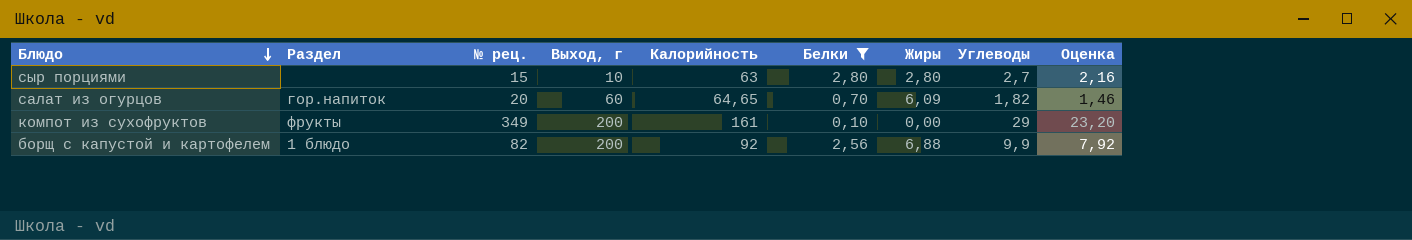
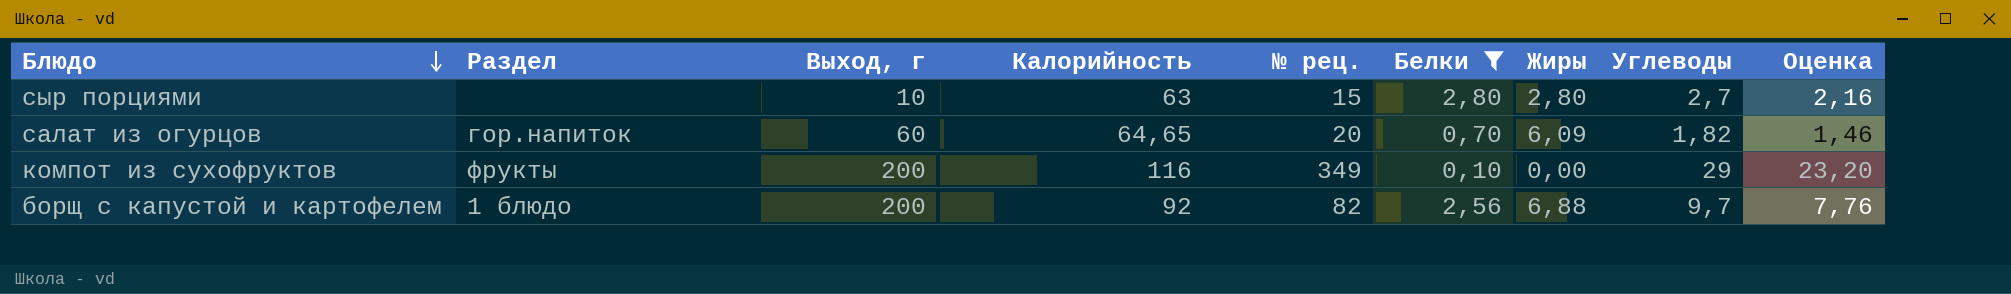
column № рец. | position: 3 -> 5
компот из сухофруктов | Калорийность: 161 -> 116
борщ с капустой и картофелем | Углеводы: 9,9 -> 9,7
борщ с капустой и картофелем | Оценка: 7,92 -> 7,76

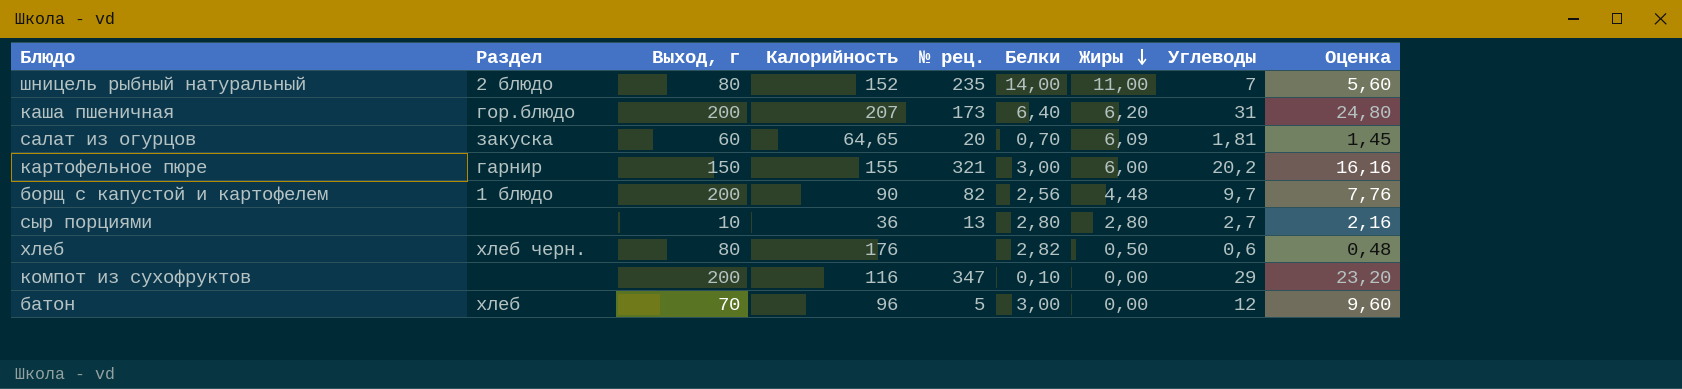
filter: Белки <= 2,80 -> none
row order: Блюдо descending -> Жиры descending
салат из огурцов | Раздел: гор.напиток -> закуска
салат из огурцов | Углеводы: 1,82 -> 1,81
салат из огурцов | Оценка: 1,46 -> 1,45
борщ с капустой и картофелем | Калорийность: 92 -> 90
борщ с капустой и картофелем | Жиры: 6,88 -> 4,48
сыр порциями | Калорийность: 63 -> 36
сыр порциями | № рец.: 15 -> 13
компот из сухофруктов | Раздел: фрукты -> none
компот из сухофруктов | № рец.: 349 -> 347

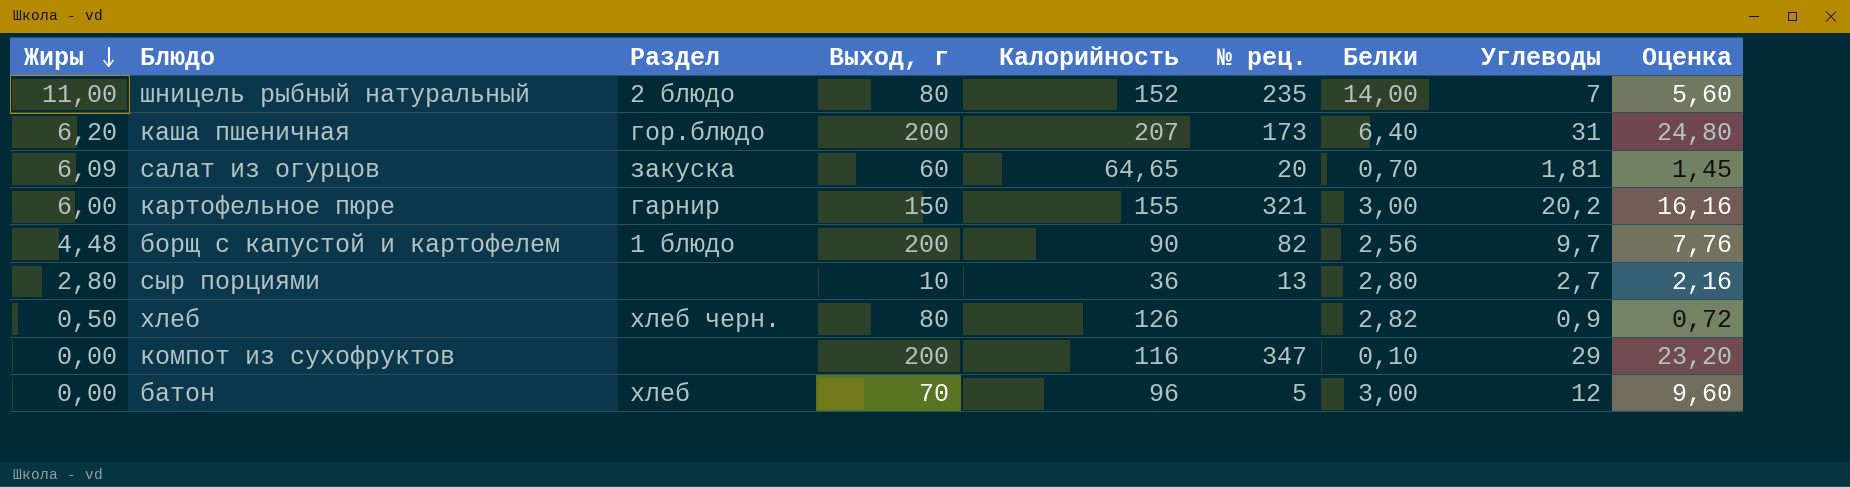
column Жиры | position: 7 -> 1
хлеб | Калорийность: 176 -> 126
хлеб | Углеводы: 0,6 -> 0,9
хлеб | Оценка: 0,48 -> 0,72

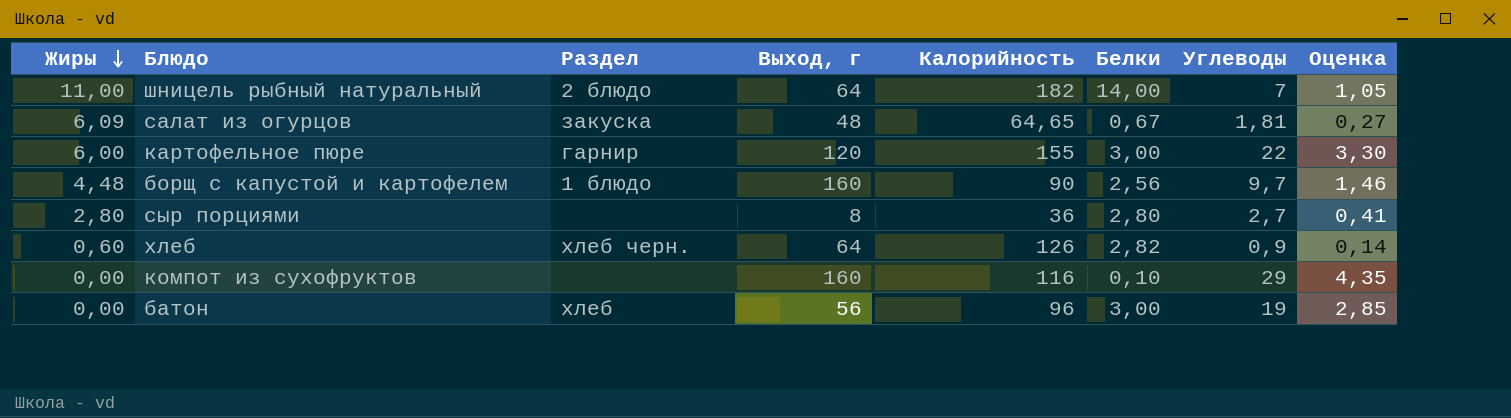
column № рец. | position: 6 -> none
column Оценка | formula: [Углеводы] * 0,8 -> [Углеводы] * 0,15
row каша пшеничная: 6,20 | гор.блюдо | 200 | 207 | 173 | 6,40 | 31 | 24,80 -> none
шницель рыбный натуральный | Выход, г: 80 -> 64
шницель рыбный натуральный | Калорийность: 152 -> 182
салат из огурцов | Выход, г: 60 -> 48
салат из огурцов | Белки: 0,70 -> 0,67
картофельное пюре | Выход, г: 150 -> 120
картофельное пюре | Углеводы: 20,2 -> 22
борщ с капустой и картофелем | Выход, г: 200 -> 160
сыр порциями | Выход, г: 10 -> 8
хлеб | Жиры: 0,50 -> 0,60
хлеб | Выход, г: 80 -> 64
компот из сухофруктов | Выход, г: 200 -> 160
батон | Выход, г: 70 -> 56
батон | Углеводы: 12 -> 19

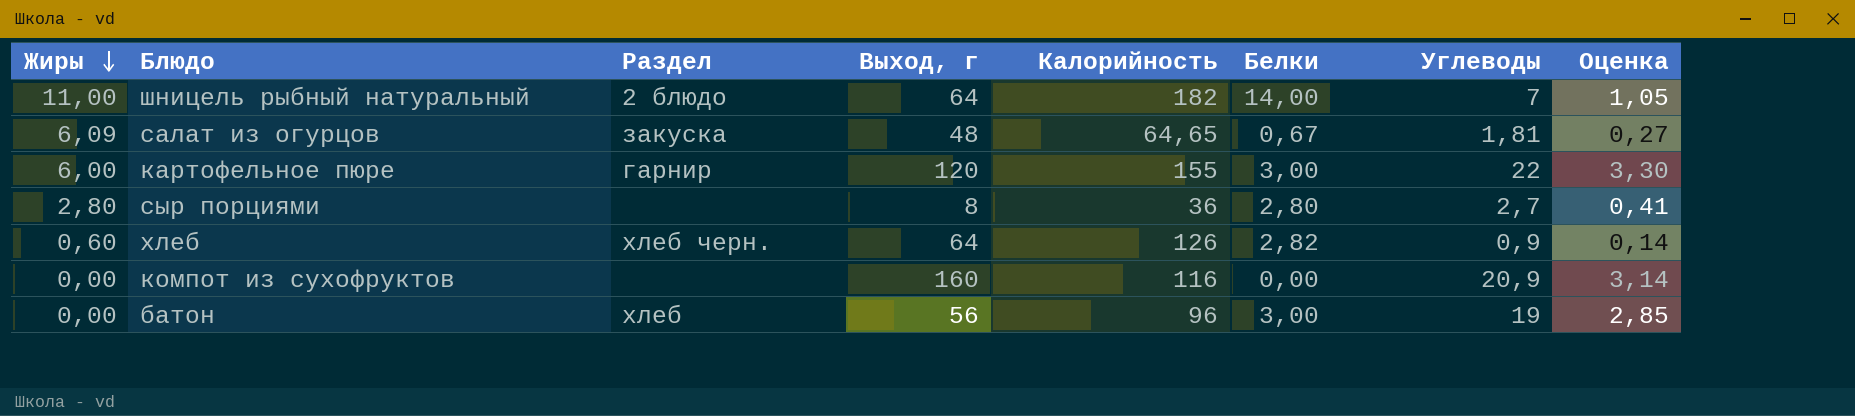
row борщ с капустой и картофелем: 4,48 | 1 блюдо | 160 | 90 | 2,56 | 9,7 | 1,46 -> none
компот из сухофруктов | Белки: 0,10 -> 0,00
компот из сухофруктов | Углеводы: 29 -> 20,9
компот из сухофруктов | Оценка: 4,35 -> 3,14

